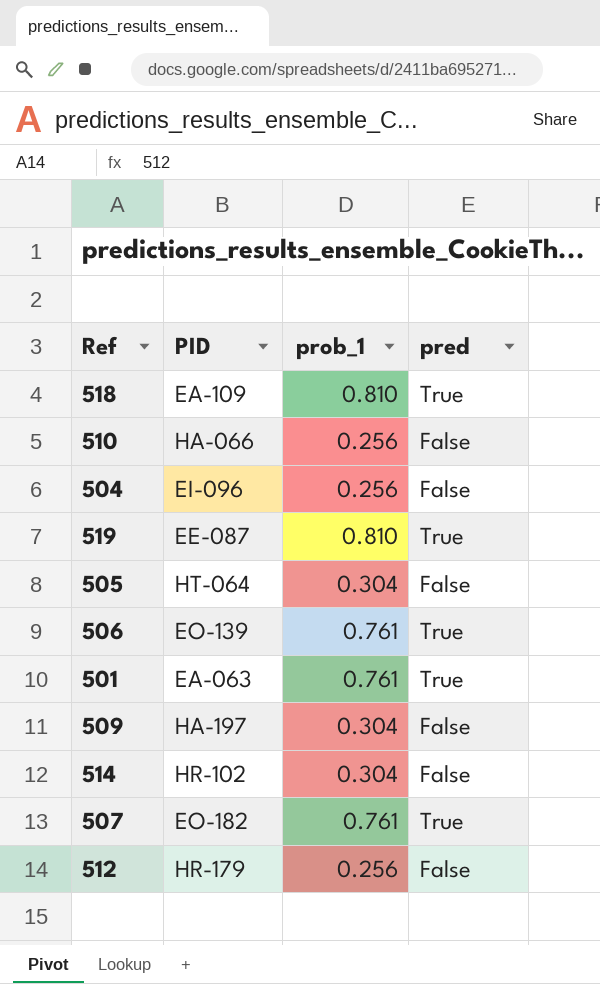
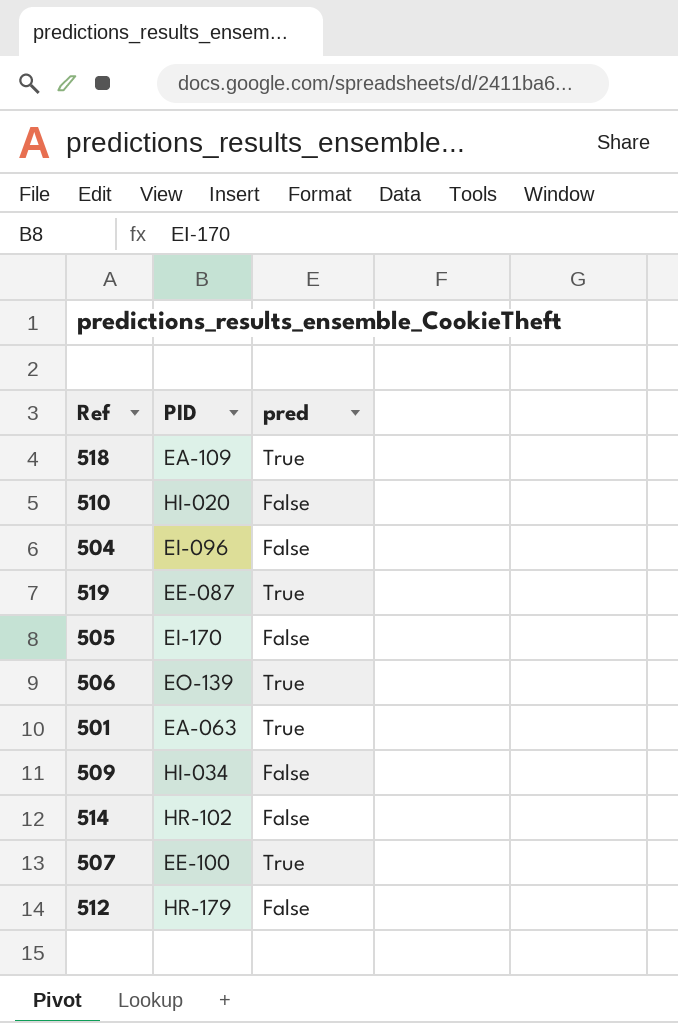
column prob_1 | position: 3 -> none
510 | PID: HA-066 -> HI-020
505 | PID: HT-064 -> EI-170
509 | PID: HA-197 -> HI-034
507 | PID: EO-182 -> EE-100

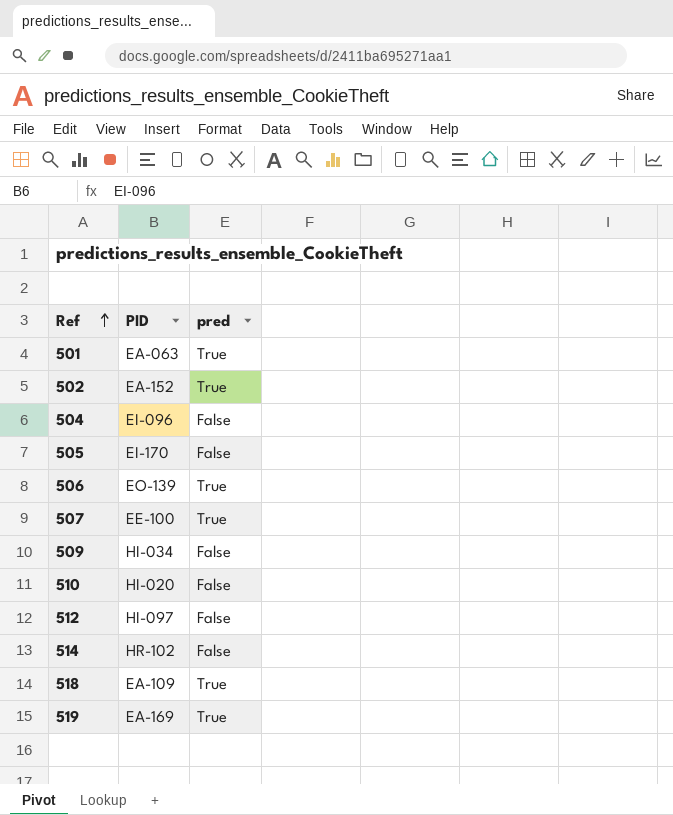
row order: none -> Ref ascending
row 502: none -> EA-152 | True
512 | PID: HR-179 -> HI-097
519 | PID: EE-087 -> EA-169

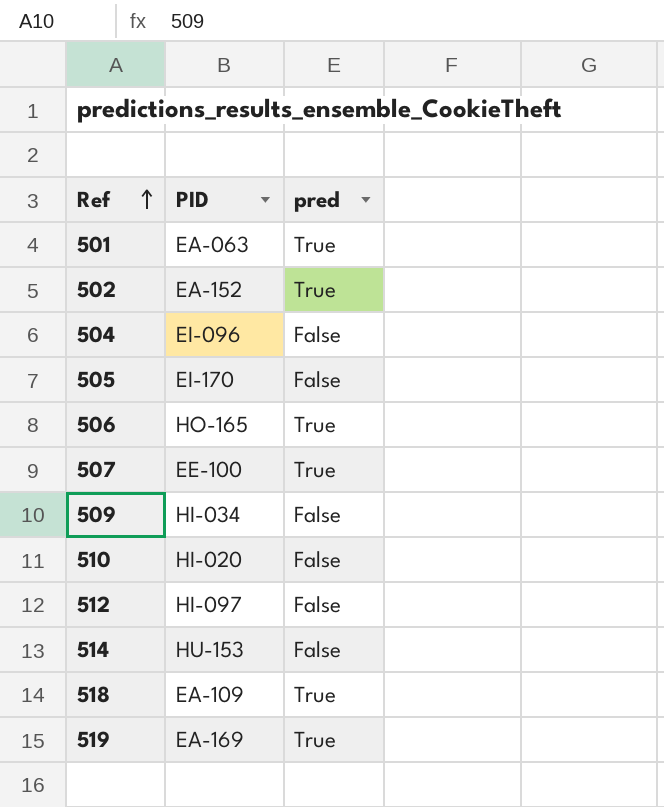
506 | PID: EO-139 -> HO-165
514 | PID: HR-102 -> HU-153

